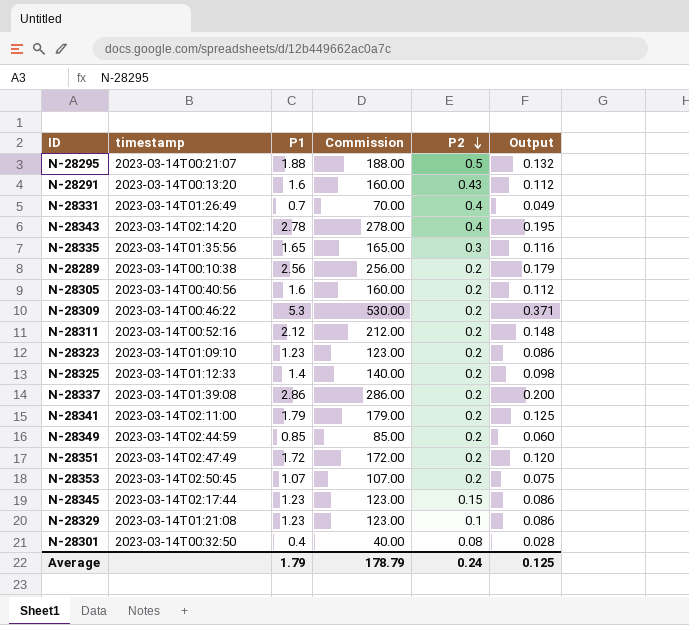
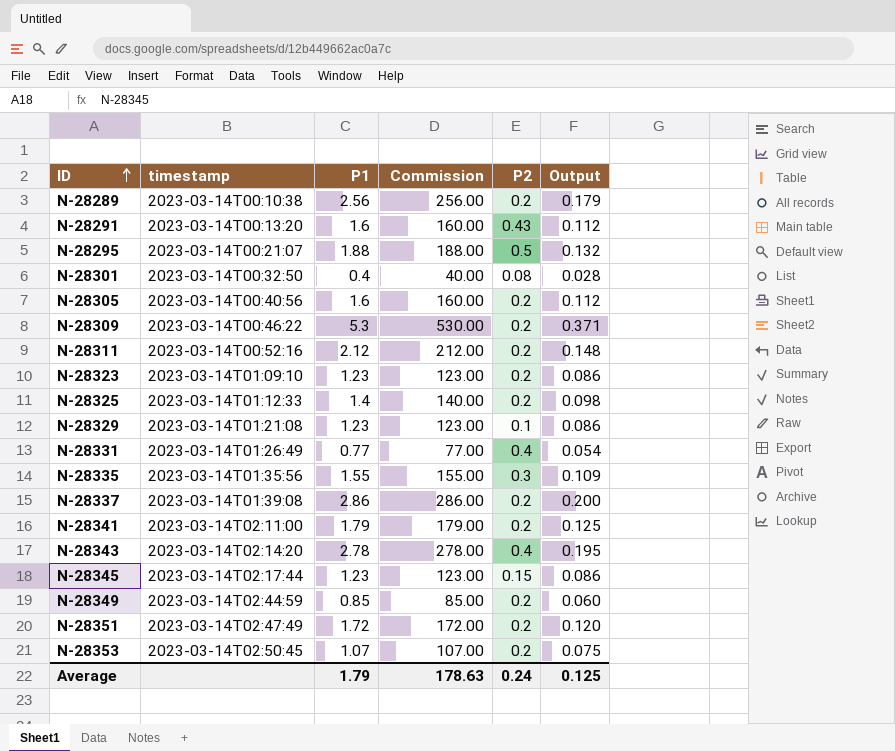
row order: P2 descending -> ID ascending
N-28331 | P1: 0.7 -> 0.77
N-28331 | Commission: 70.00 -> 77.00
N-28331 | Output: 0.049 -> 0.054
N-28335 | P1: 1.65 -> 1.55
N-28335 | Commission: 165.00 -> 155.00
N-28335 | Output: 0.116 -> 0.109
Average | Commission: 178.79 -> 178.63

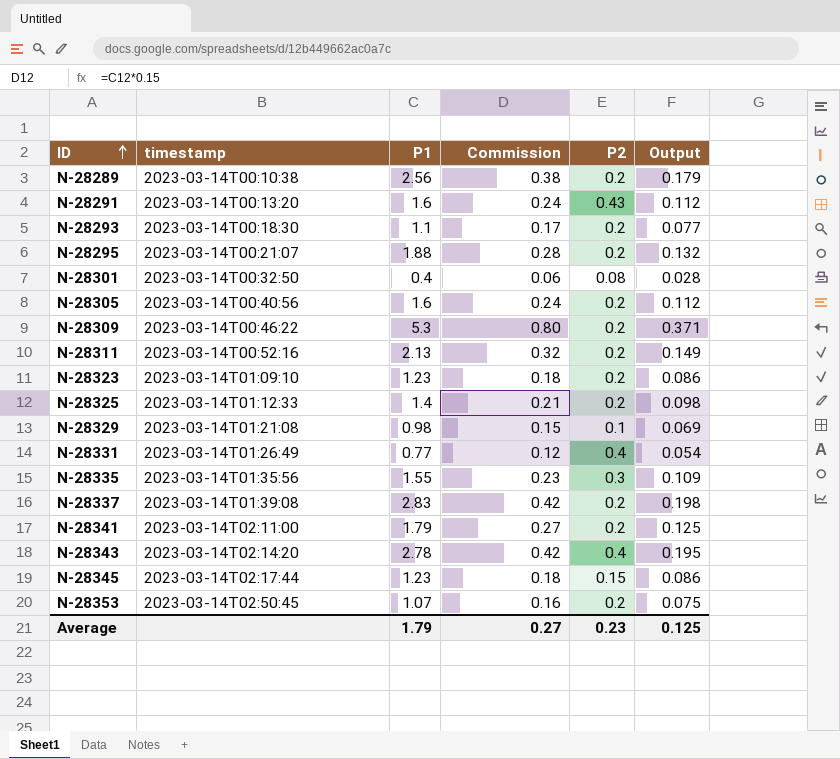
column Commission | formula: [P1] * 100 -> [P1] * 0.15
row N-28349: 2023-03-14T02:44:59 | 0.85 | 85.00 | 0.2 | 0.060 -> none
row N-28351: 2023-03-14T02:47:49 | 1.72 | 172.00 | 0.2 | 0.120 -> none
row N-28293: none -> 2023-03-14T00:18:30 | 1.1 | 0.17 | 0.2 | 0.077
N-28295 | P2: 0.5 -> 0.2
N-28311 | P1: 2.12 -> 2.13
N-28311 | Output: 0.148 -> 0.149
N-28329 | P1: 1.23 -> 0.98
N-28329 | Output: 0.086 -> 0.069
N-28337 | P1: 2.86 -> 2.83
N-28337 | Output: 0.200 -> 0.198
Average | Commission: 178.63 -> 0.27
Average | P2: 0.24 -> 0.23

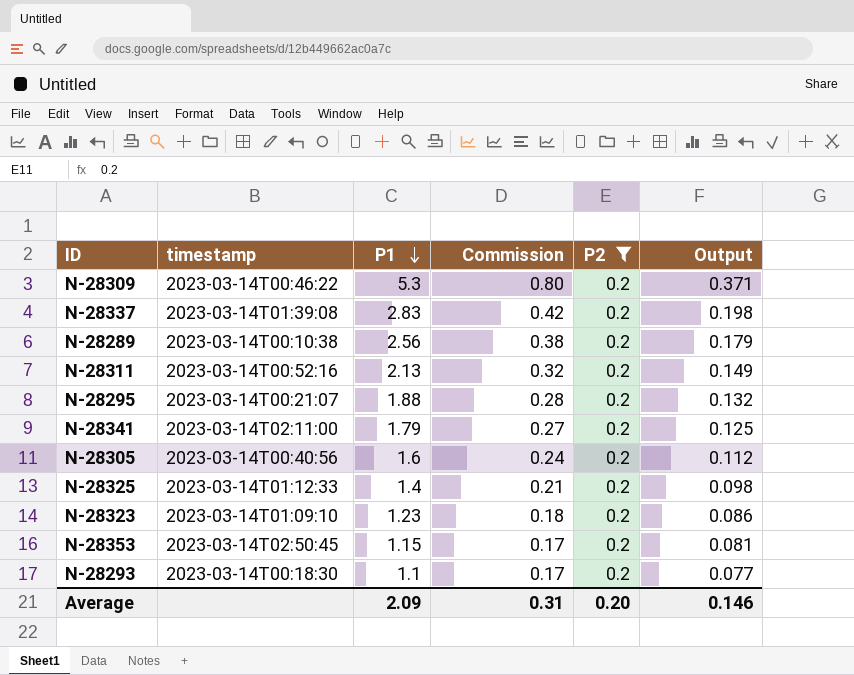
filter: none -> P2 = 0.2
row order: ID ascending -> P1 descending
N-28353 | P1: 1.07 -> 1.15
N-28353 | Commission: 0.16 -> 0.17
N-28353 | Output: 0.075 -> 0.081
Average | P1: 1.79 -> 2.09
Average | Commission: 0.27 -> 0.31
Average | P2: 0.23 -> 0.20
Average | Output: 0.125 -> 0.146

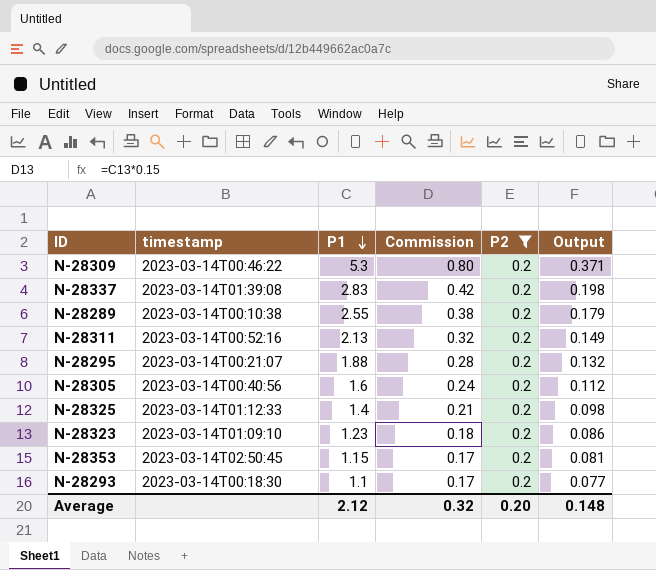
row N-28341: 2023-03-14T02:11:00 | 1.79 | 0.27 | 0.2 | 0.125 -> none
N-28289 | P1: 2.56 -> 2.55
Average | P1: 2.09 -> 2.12
Average | Commission: 0.31 -> 0.32
Average | Output: 0.146 -> 0.148

